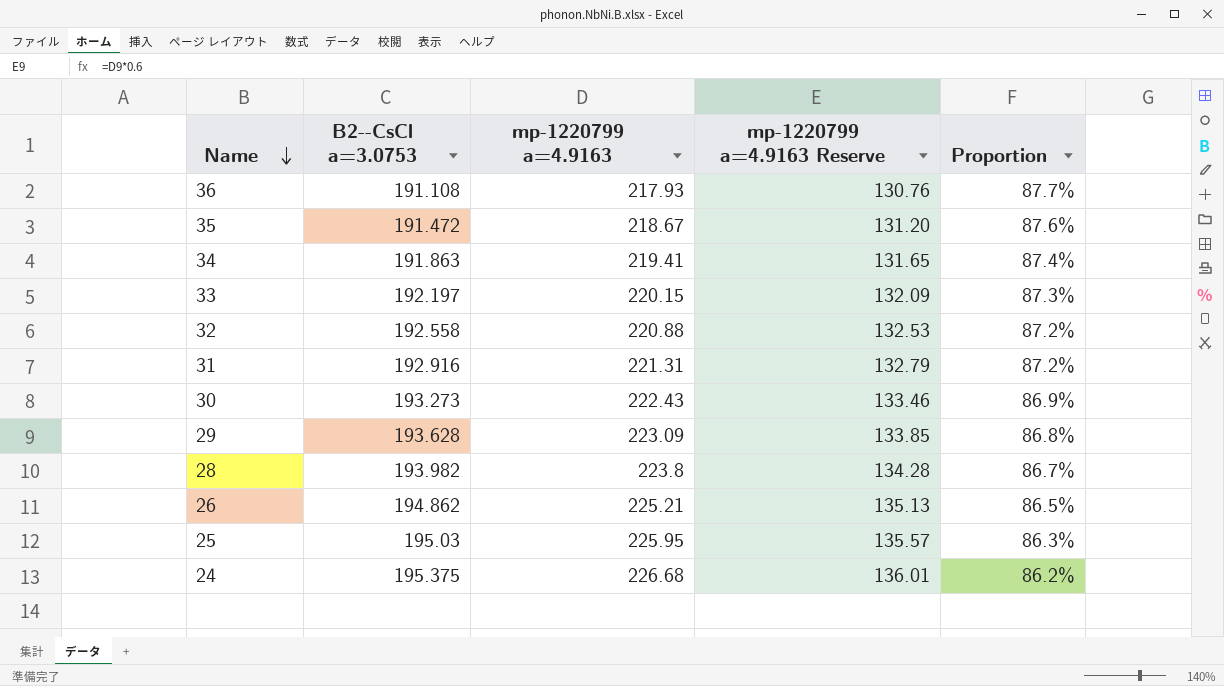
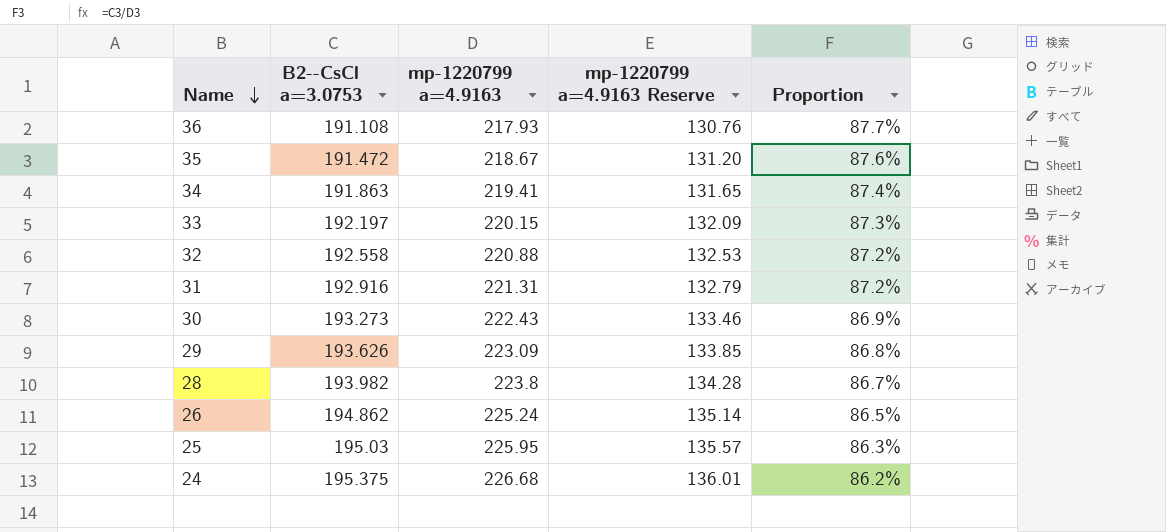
29 | B2--CsCl a=3.0753: 193.628 -> 193.626
26 | mp-1220799 a=4.9163: 225.21 -> 225.24
26 | mp-1220799 a=4.9163 Reserve: 135.13 -> 135.14

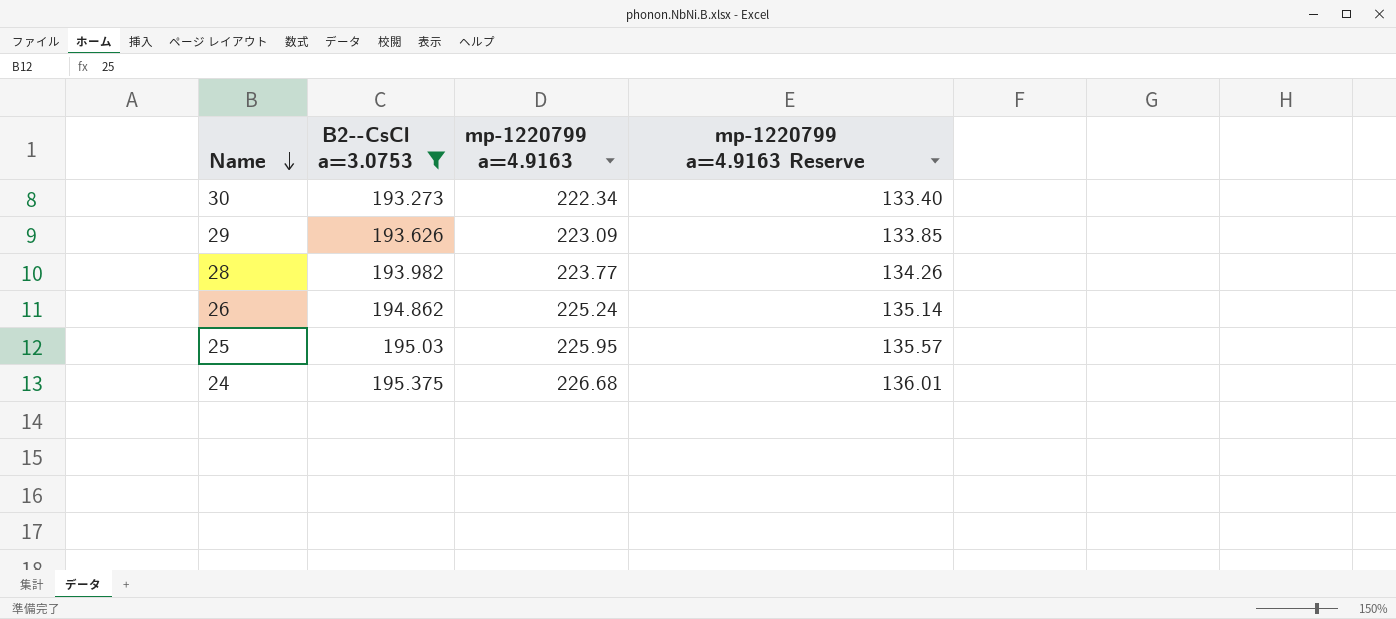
filter: none -> B2--CsCl a=3.0753 >= 193.273
column Proportion | formula: [B2--CsCl a=3.0753] / [mp-1220799 a=4.9163] -> none
30 | mp-1220799 a=4.9163: 222.43 -> 222.34
30 | mp-1220799 a=4.9163 Reserve: 133.46 -> 133.40
28 | mp-1220799 a=4.9163: 223.8 -> 223.77
28 | mp-1220799 a=4.9163 Reserve: 134.28 -> 134.26

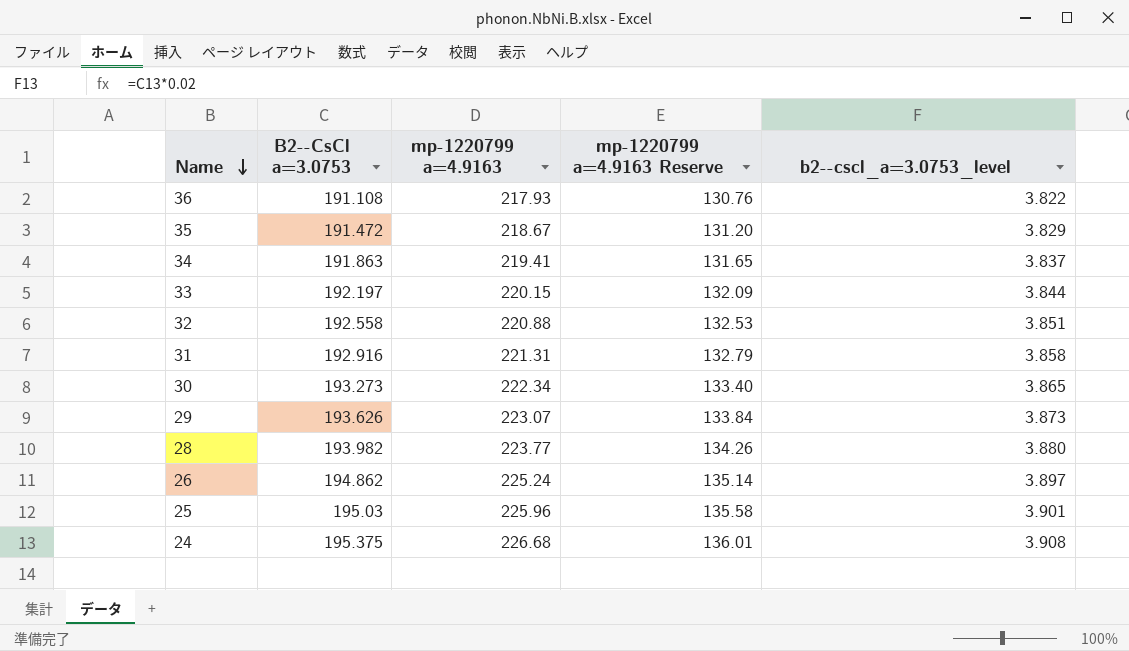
filter: B2--CsCl a=3.0753 >= 193.273 -> none
column b2--cscl_a=3.0753_level | formula: none -> [B2--CsCl a=3.0753] * 0.02
29 | mp-1220799 a=4.9163: 223.09 -> 223.07
29 | mp-1220799 a=4.9163 Reserve: 133.85 -> 133.84
25 | mp-1220799 a=4.9163: 225.95 -> 225.96
25 | mp-1220799 a=4.9163 Reserve: 135.57 -> 135.58

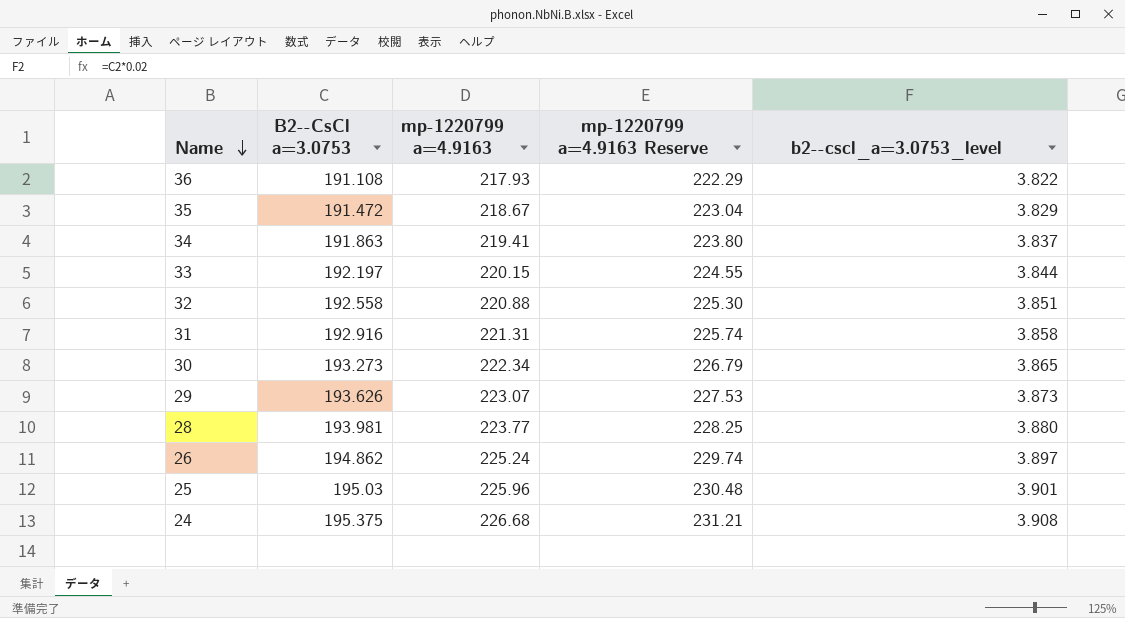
column mp-1220799 a=4.9163 Reserve | formula: [mp-1220799 a=4.9163] * 0.6 -> [mp-1220799 a=4.9163] * 1.02
28 | B2--CsCl a=3.0753: 193.982 -> 193.981

